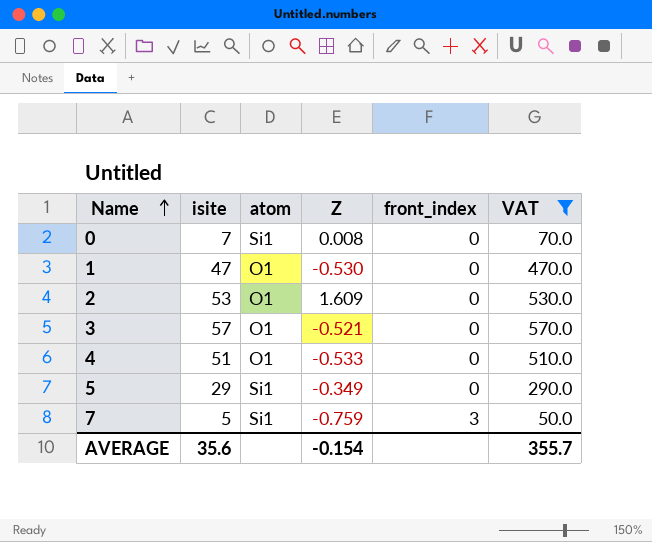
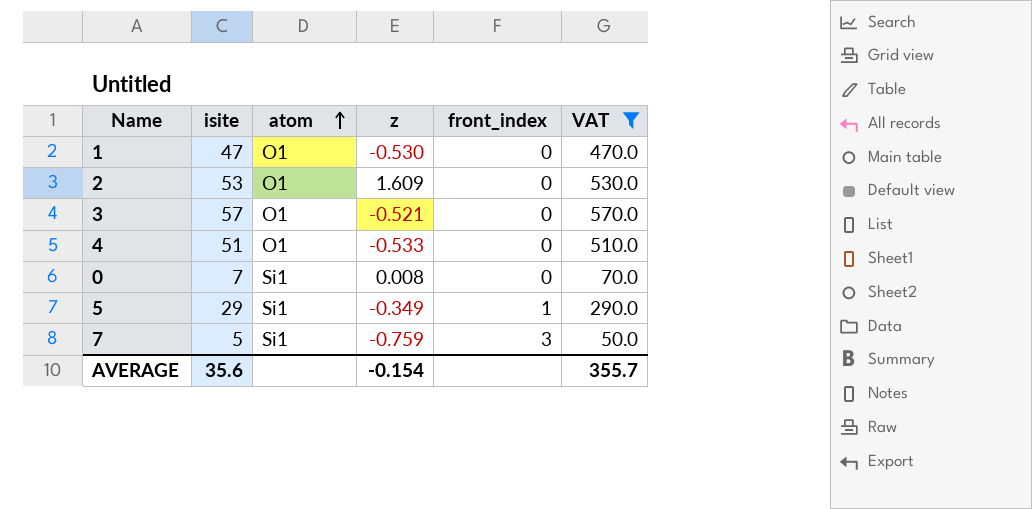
row order: Name ascending -> atom ascending
column name: Z -> z
5 | front_index: 0 -> 1

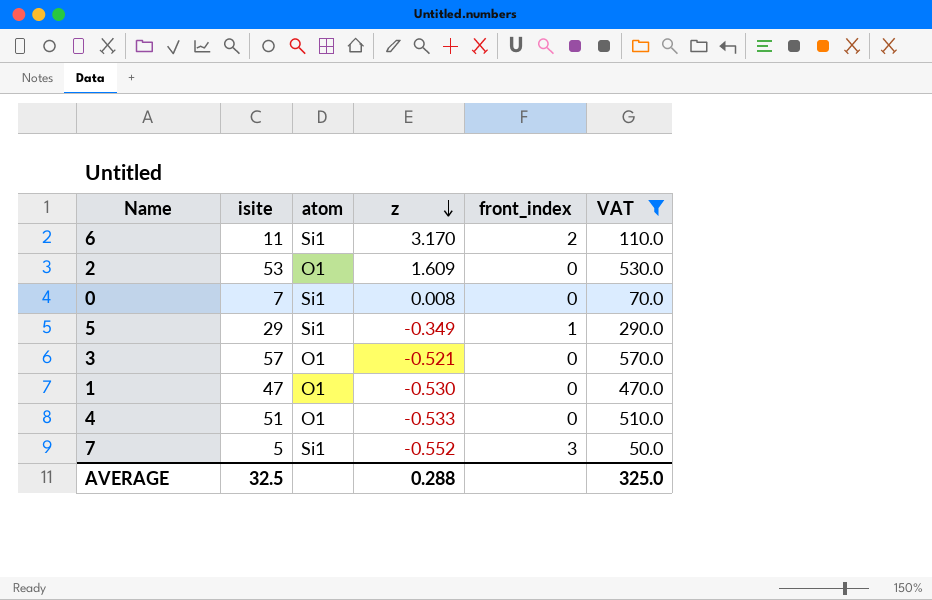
row order: atom ascending -> z descending
row 6: none -> 11 | Si1 | 3.170 | 2 | 110.0
7 | z: -0.759 -> -0.552
AVERAGE | isite: 35.6 -> 32.5
AVERAGE | z: -0.154 -> 0.288
AVERAGE | VAT: 355.7 -> 325.0

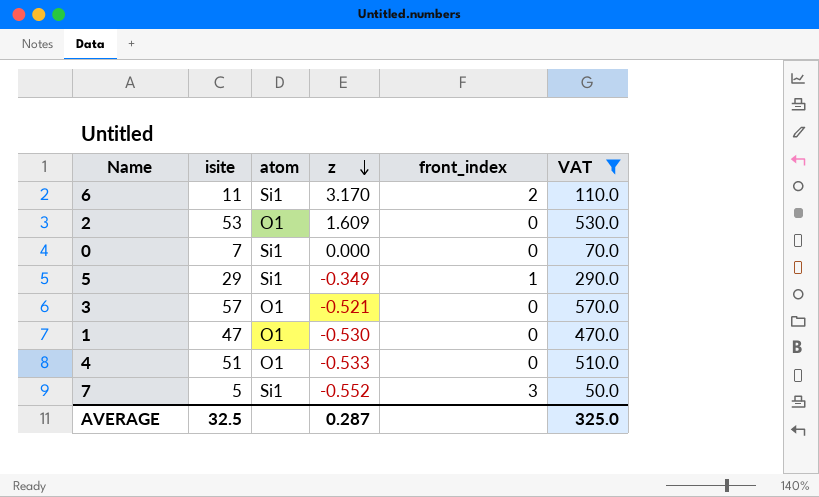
0 | z: 0.008 -> 0.000
AVERAGE | z: 0.288 -> 0.287

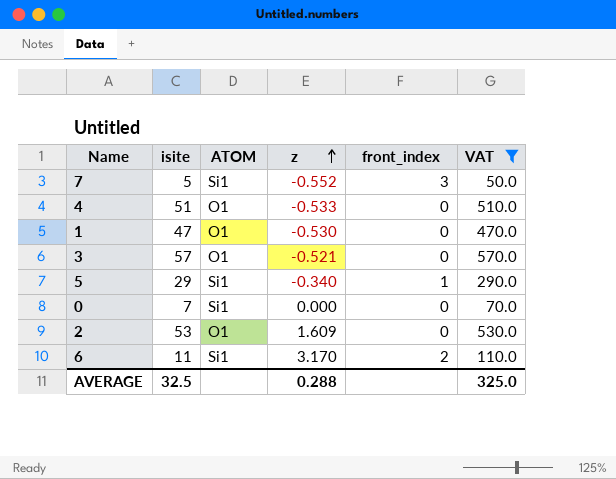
row order: z descending -> z ascending
column name: atom -> ATOM
5 | z: -0.349 -> -0.340
AVERAGE | z: 0.287 -> 0.288

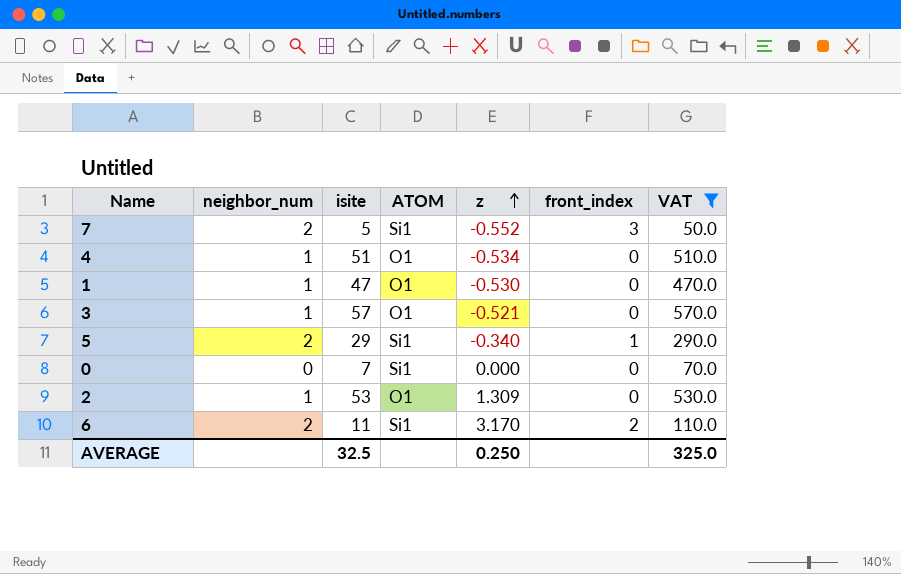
column neighbor_num | position: none -> 2
4 | z: -0.533 -> -0.534
2 | z: 1.609 -> 1.309
AVERAGE | z: 0.288 -> 0.250

